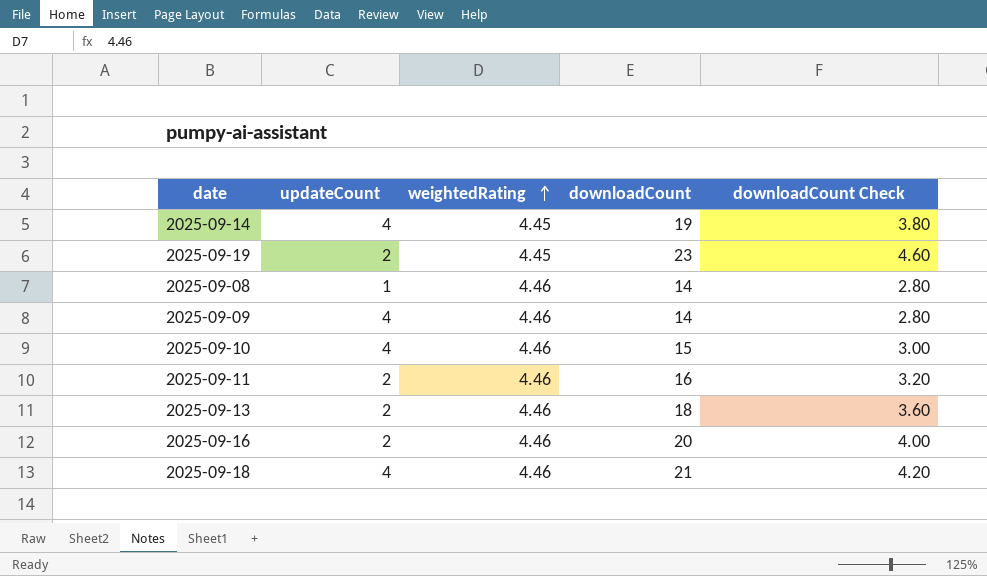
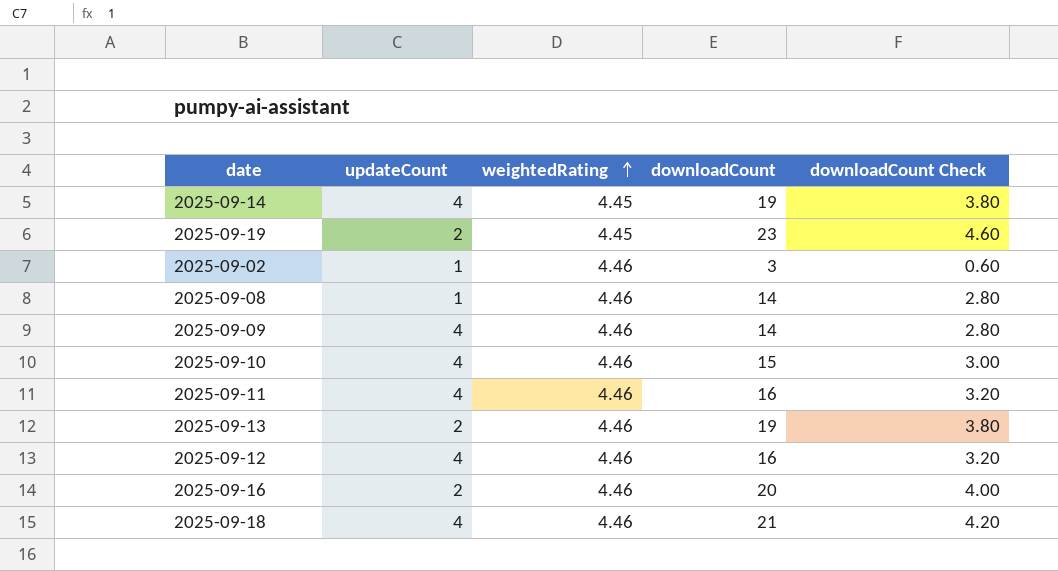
row 2025-09-02: none -> 1 | 4.46 | 3 | 0.60
2025-09-11 | updateCount: 2 -> 4
2025-09-13 | downloadCount: 18 -> 19
2025-09-13 | downloadCount Check: 3.60 -> 3.80
row 2025-09-12: none -> 4 | 4.46 | 16 | 3.20

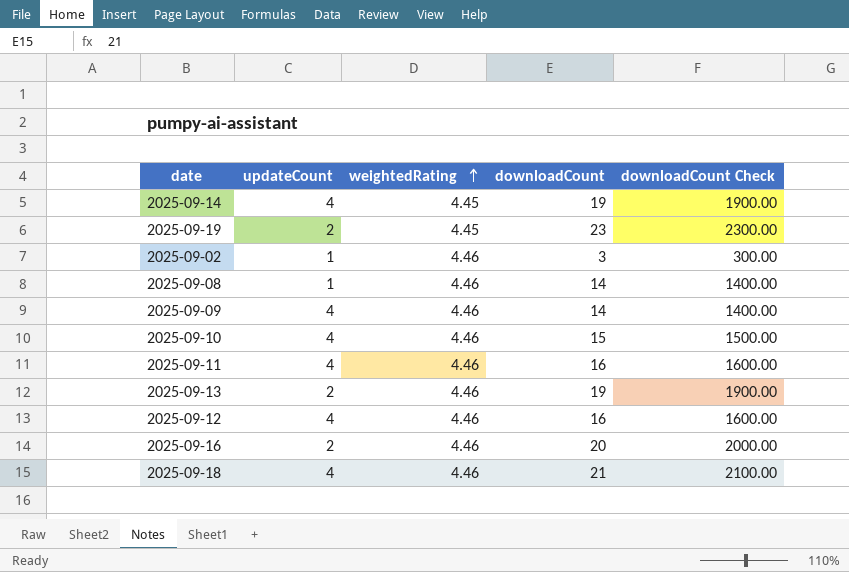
column downloadCount Check | formula: [downloadCount] * 0.2 -> [downloadCount] * 100

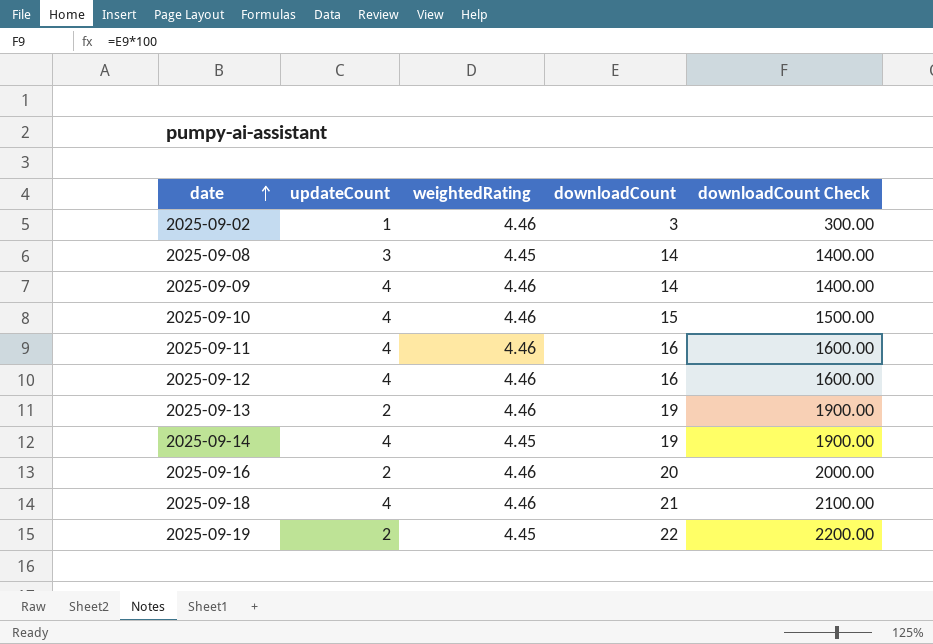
row order: weightedRating ascending -> date ascending
2025-09-08 | updateCount: 1 -> 3
2025-09-08 | weightedRating: 4.46 -> 4.45
2025-09-19 | downloadCount: 23 -> 22
2025-09-19 | downloadCount Check: 2300.00 -> 2200.00

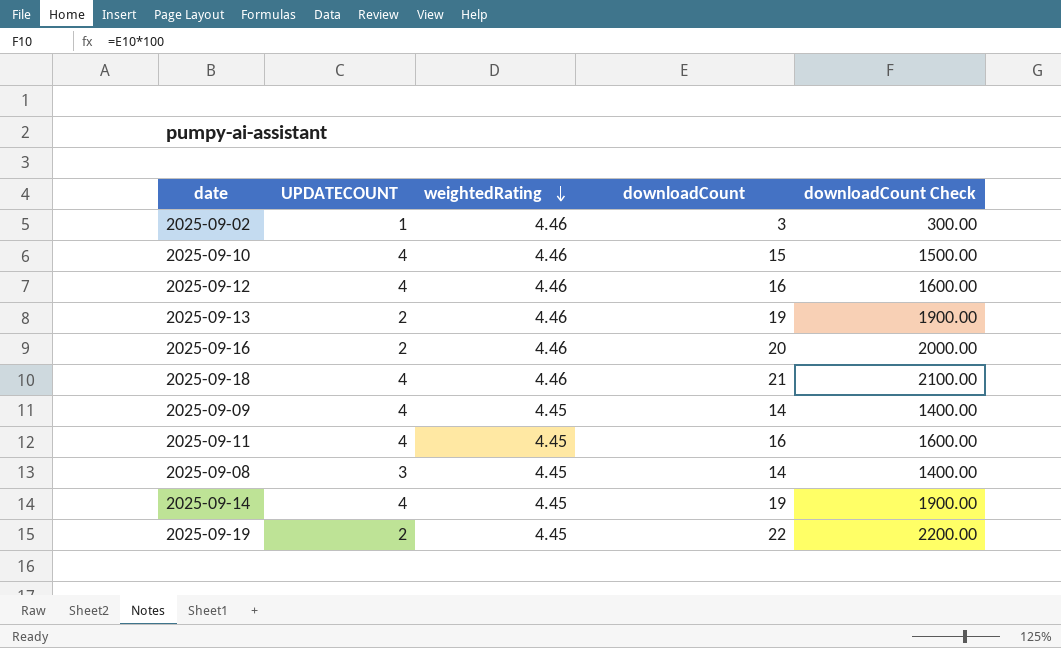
row order: date ascending -> weightedRating descending
column name: updateCount -> UPDATECOUNT
2025-09-09 | weightedRating: 4.46 -> 4.45
2025-09-11 | weightedRating: 4.46 -> 4.45

